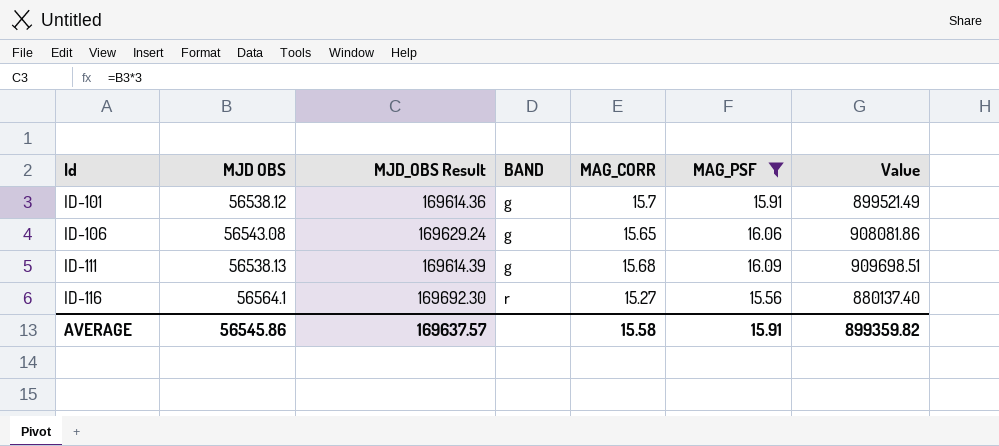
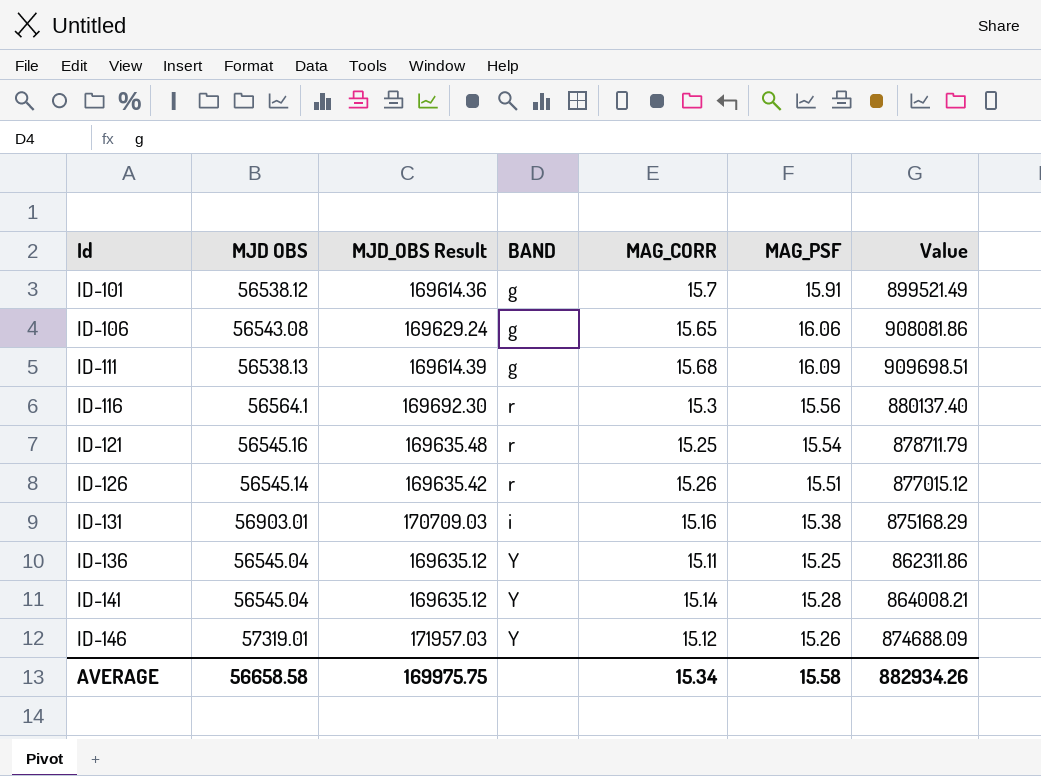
filter: MAG_PSF >= 15.56 -> none
ID-116 | MAG_CORR: 15.27 -> 15.3
AVERAGE | MJD OBS: 56545.86 -> 56658.58
AVERAGE | MJD_OBS Result: 169637.57 -> 169975.75
AVERAGE | MAG_CORR: 15.58 -> 15.34
AVERAGE | MAG_PSF: 15.91 -> 15.58
AVERAGE | Value: 899359.82 -> 882934.26

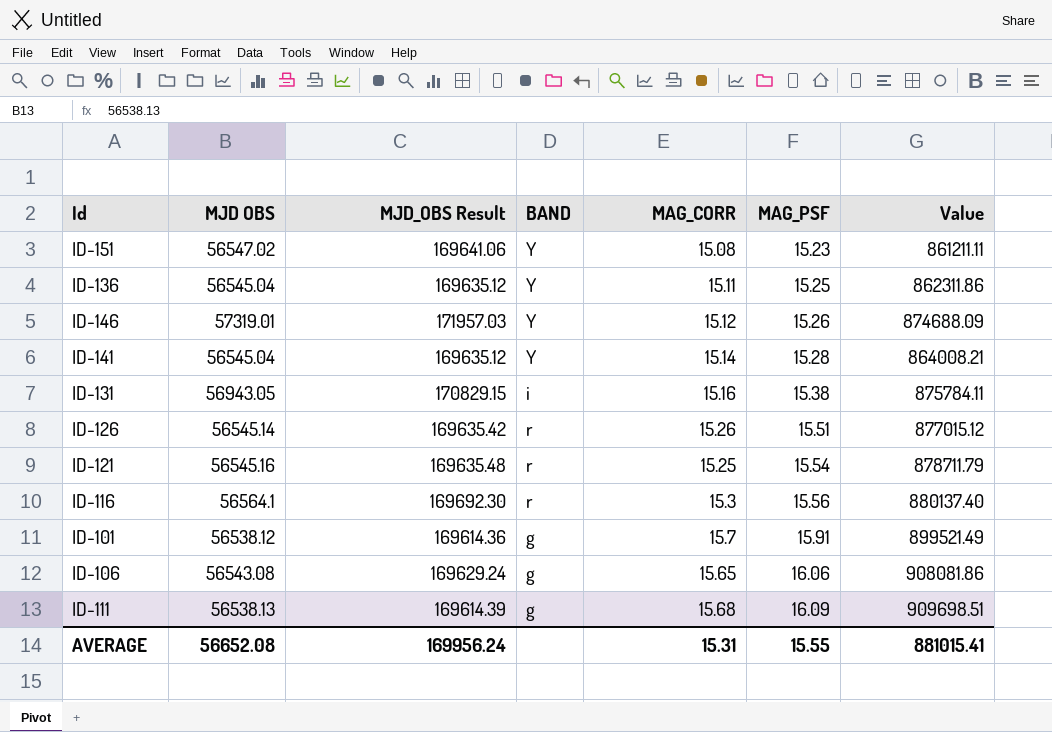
row order: Id ascending -> MAG_PSF ascending
row ID-151: none -> 56547.02 | 169641.06 | Y | 15.08 | 15.23 | 861211.11
ID-131 | MJD OBS: 56903.01 -> 56943.05
ID-131 | MJD_OBS Result: 170709.03 -> 170829.15
ID-131 | Value: 875168.29 -> 875784.11
AVERAGE | MJD OBS: 56658.58 -> 56652.08
AVERAGE | MJD_OBS Result: 169975.75 -> 169956.24
AVERAGE | MAG_CORR: 15.34 -> 15.31
AVERAGE | MAG_PSF: 15.58 -> 15.55
AVERAGE | Value: 882934.26 -> 881015.41

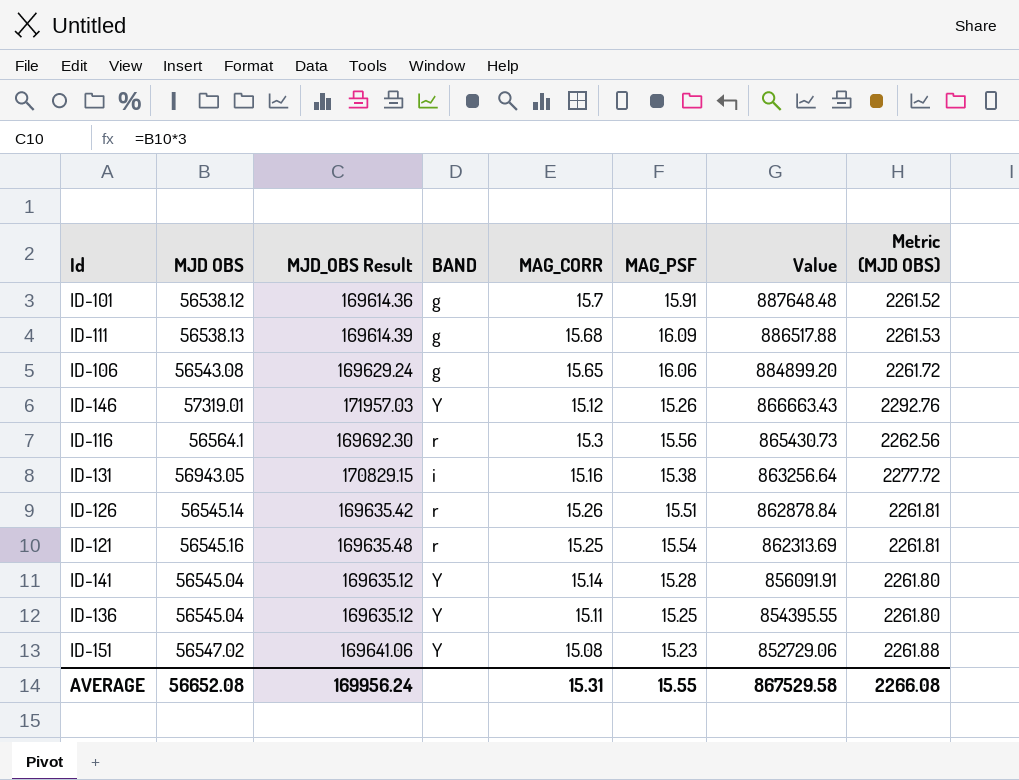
row order: MAG_PSF ascending -> Value descending
column Value | formula: [MJD OBS] * [MAG_PSF] -> [MJD OBS] * [MAG_CORR]
column Metric (MJD OBS) | formula: none -> [MJD OBS] * 0.04
AVERAGE | Value: 881015.41 -> 867529.58

